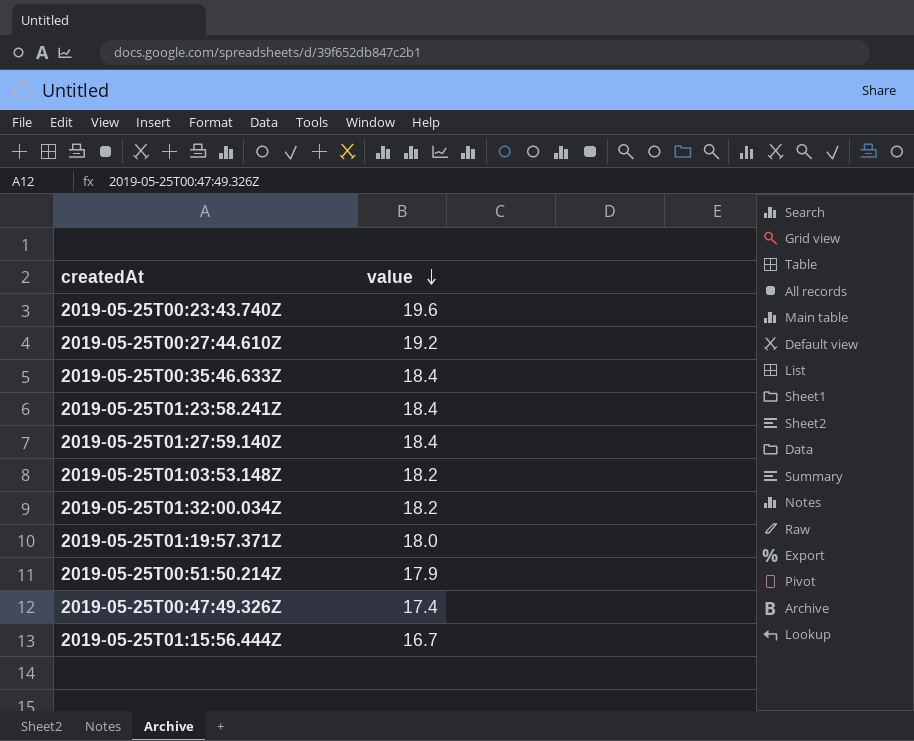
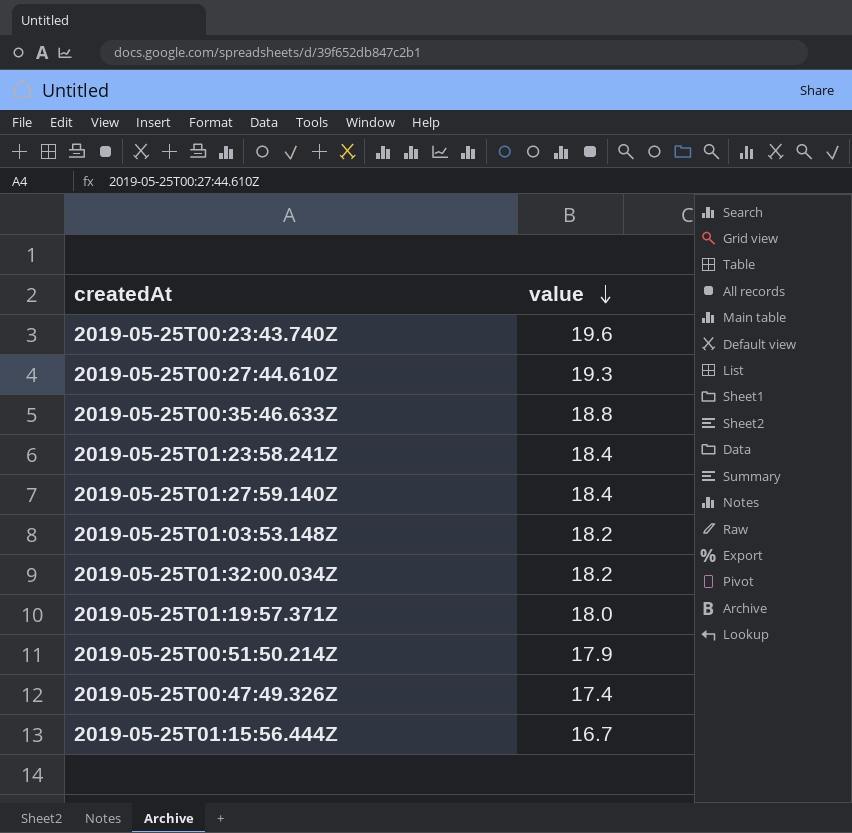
2019-05-25T00:27:44.610Z | value: 19.2 -> 19.3
2019-05-25T00:35:46.633Z | value: 18.4 -> 18.8

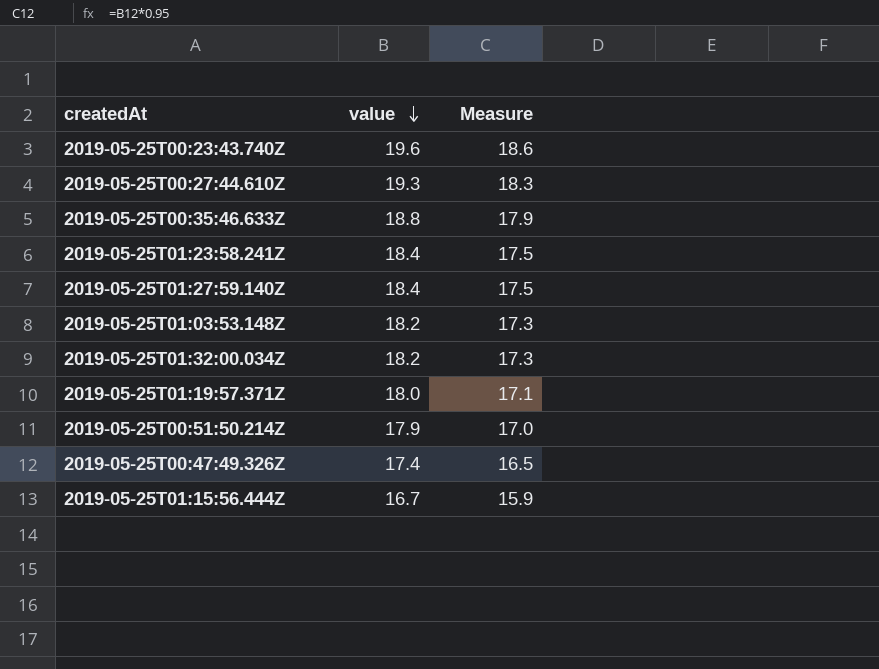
column Measure | formula: none -> [value] * 0.95

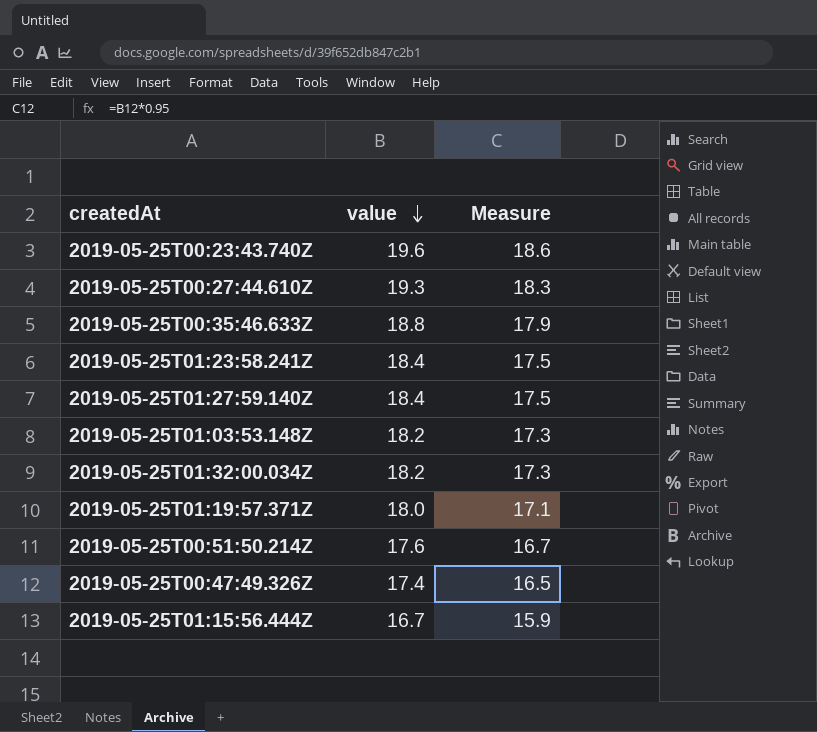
2019-05-25T00:51:50.214Z | value: 17.9 -> 17.6
2019-05-25T00:51:50.214Z | Measure: 17.0 -> 16.7

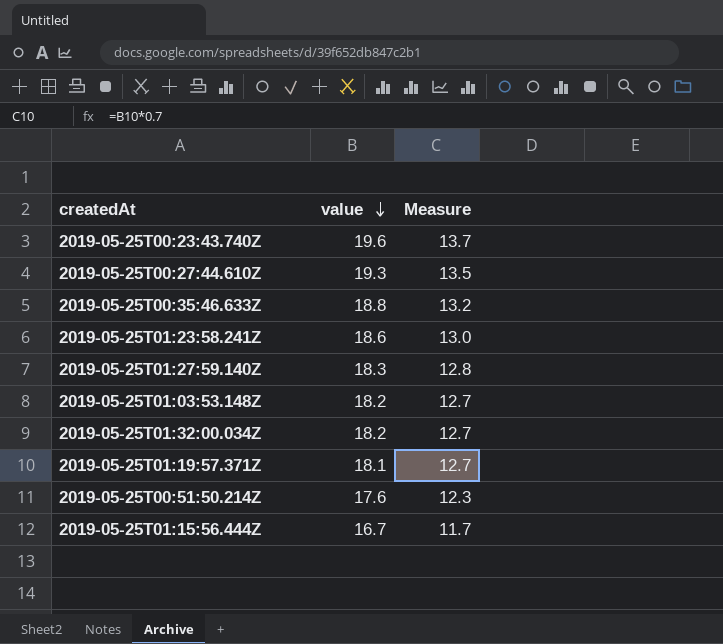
column Measure | formula: [value] * 0.95 -> [value] * 0.7
row 2019-05-25T00:47:49.326Z: 17.4 | 16.5 -> none
2019-05-25T01:23:58.241Z | value: 18.4 -> 18.6
2019-05-25T01:27:59.140Z | value: 18.4 -> 18.3
2019-05-25T01:19:57.371Z | value: 18.0 -> 18.1

